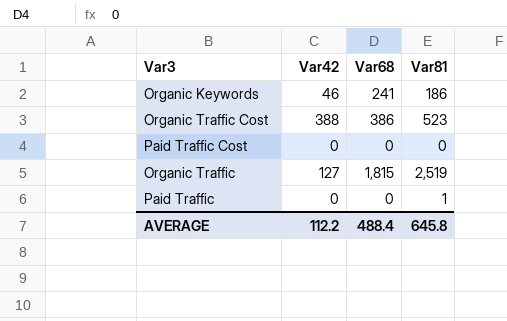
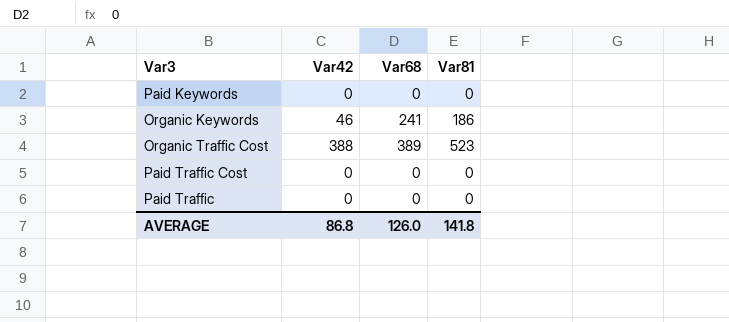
row Organic Traffic: 127 | 1,815 | 2,519 -> none
row Paid Keywords: none -> 0 | 0 | 0
Organic Traffic Cost | Var68: 386 -> 389
Paid Traffic | Var81: 1 -> 0
AVERAGE | Var42: 112.2 -> 86.8
AVERAGE | Var68: 488.4 -> 126.0
AVERAGE | Var81: 645.8 -> 141.8

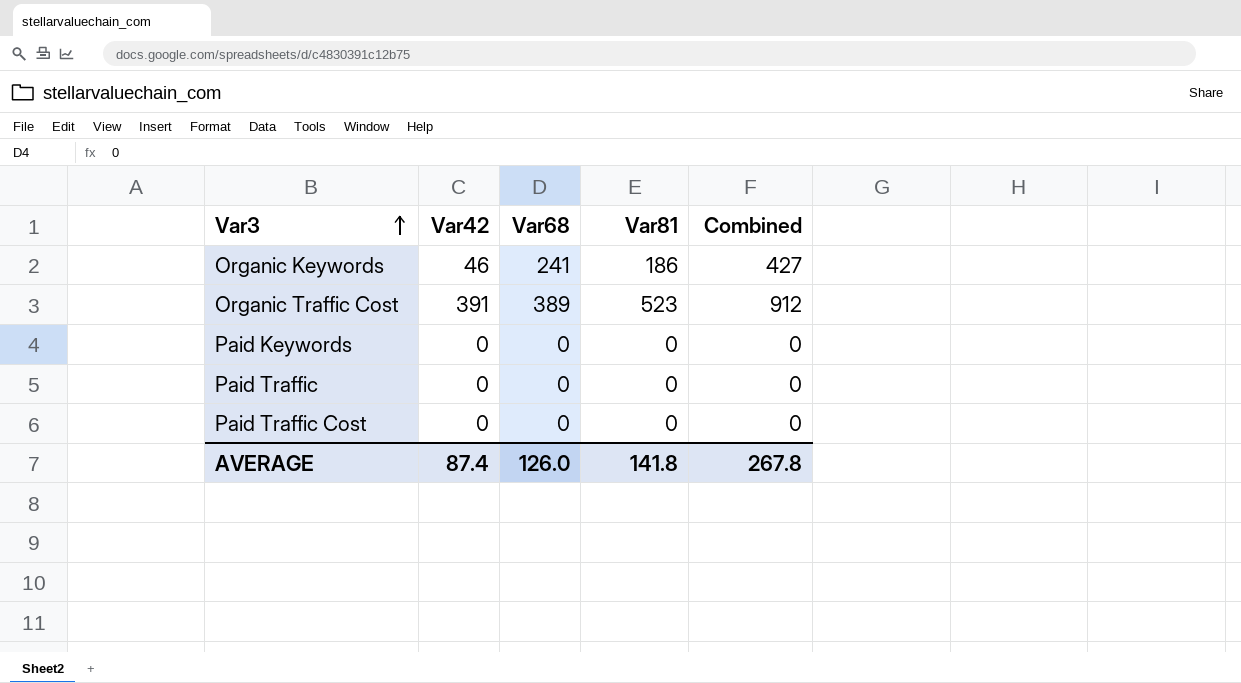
row order: none -> Var3 ascending
column Combined | formula: none -> [Var68] + [Var81]
Organic Traffic Cost | Var42: 388 -> 391
AVERAGE | Var42: 86.8 -> 87.4

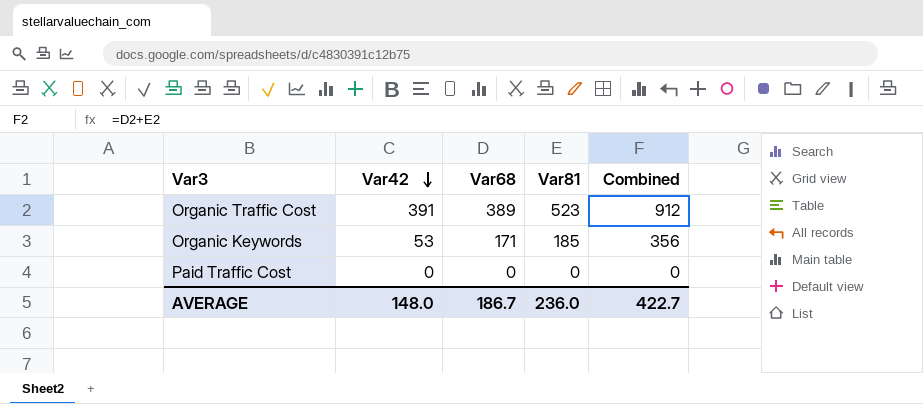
row order: Var3 ascending -> Var42 descending
row Paid Keywords: 0 | 0 | 0 | 0 -> none
row Paid Traffic: 0 | 0 | 0 | 0 -> none
Organic Keywords | Var42: 46 -> 53
Organic Keywords | Var68: 241 -> 171
Organic Keywords | Var81: 186 -> 185
Organic Keywords | Combined: 427 -> 356
AVERAGE | Var42: 87.4 -> 148.0
AVERAGE | Var68: 126.0 -> 186.7
AVERAGE | Var81: 141.8 -> 236.0
AVERAGE | Combined: 267.8 -> 422.7

